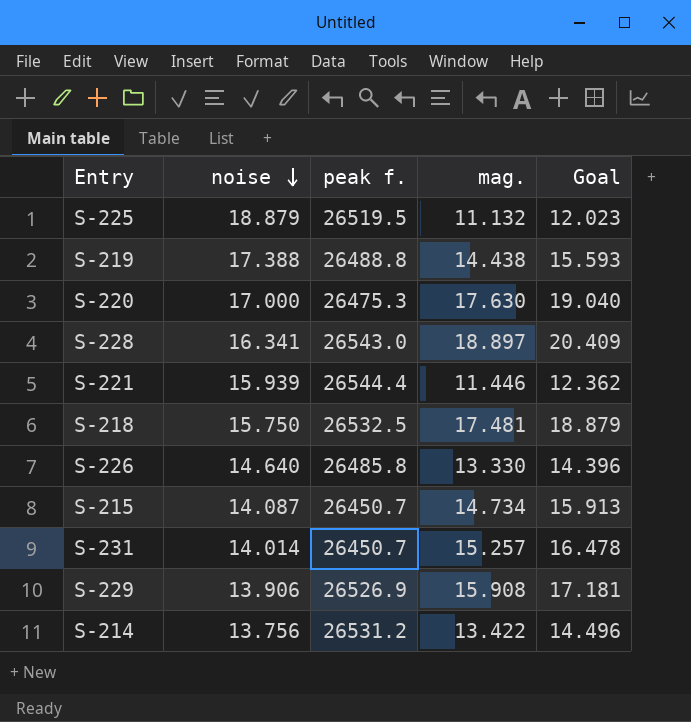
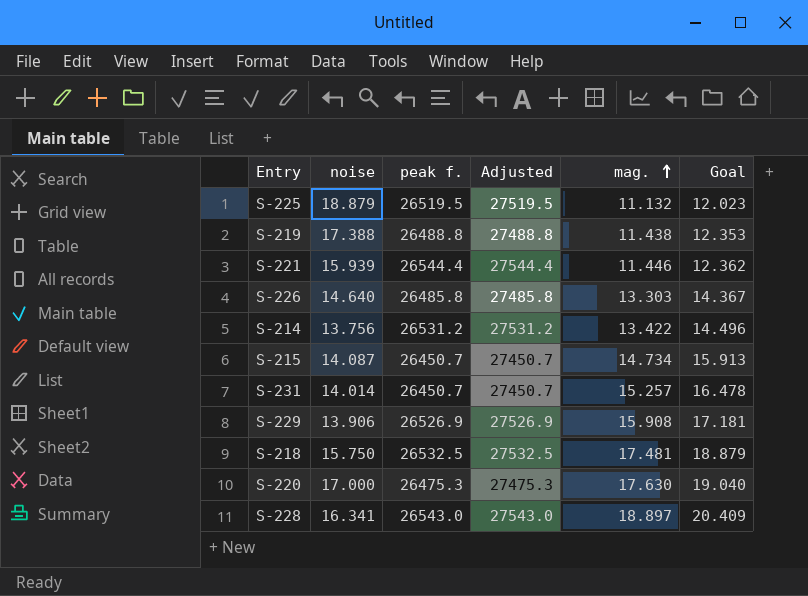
row order: noise descending -> mag. ascending
column Adjusted | formula: none -> [peak f.] + 1000
S-219 | mag.: 14.438 -> 11.438
S-219 | Goal: 15.593 -> 12.353
S-226 | mag.: 13.330 -> 13.303
S-226 | Goal: 14.396 -> 14.367

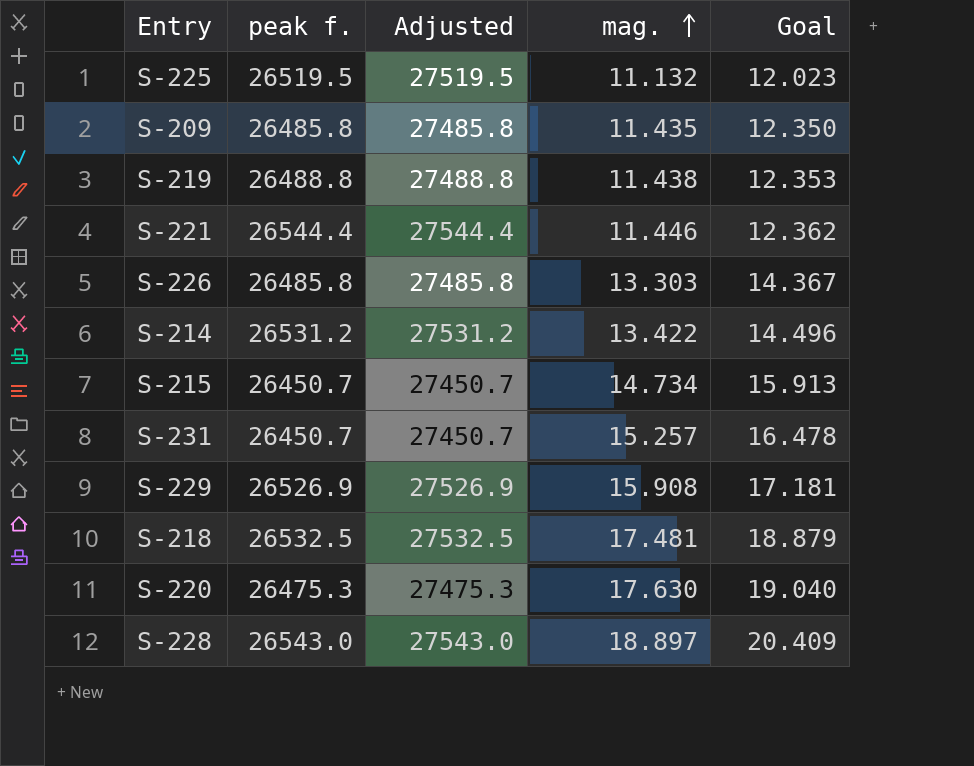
column noise | position: 2 -> none
row S-209: none -> 26485.8 | 27485.8 | 11.435 | 12.350

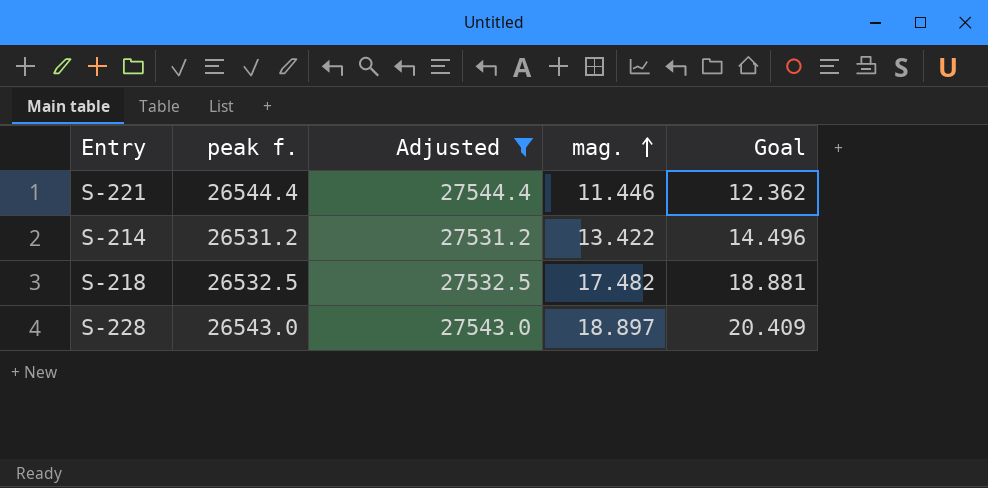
filter: none -> Adjusted >= 27531.2
S-218 | mag.: 17.481 -> 17.482
S-218 | Goal: 18.879 -> 18.881

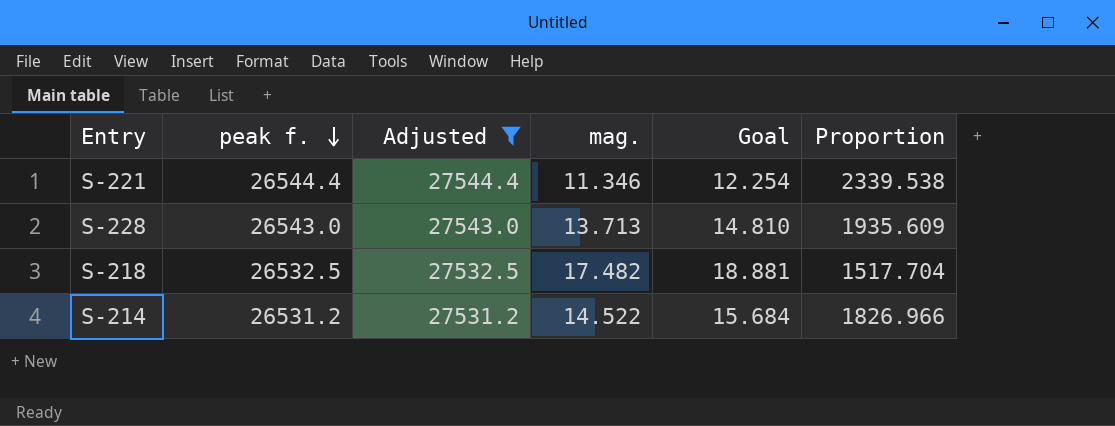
row order: mag. ascending -> peak f. descending
column Proportion | formula: none -> [peak f.] / [mag.]
S-221 | mag.: 11.446 -> 11.346
S-221 | Goal: 12.362 -> 12.254
S-228 | mag.: 18.897 -> 13.713
S-228 | Goal: 20.409 -> 14.810
S-214 | mag.: 13.422 -> 14.522
S-214 | Goal: 14.496 -> 15.684

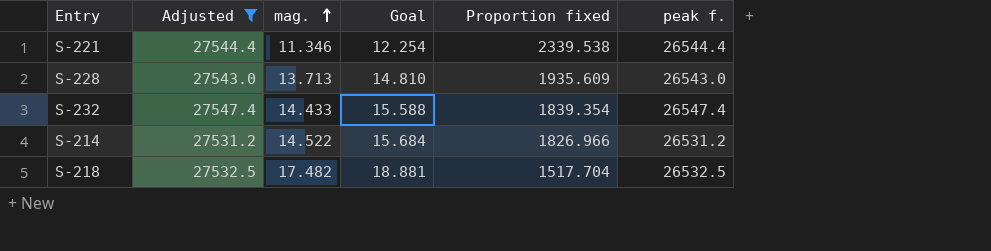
row order: peak f. descending -> mag. ascending
column name: Proportion -> Proportion fixed
column peak f. | position: 2 -> 6
row S-232: none -> 27547.4 | 14.433 | 15.588 | 1839.354 | 26547.4

